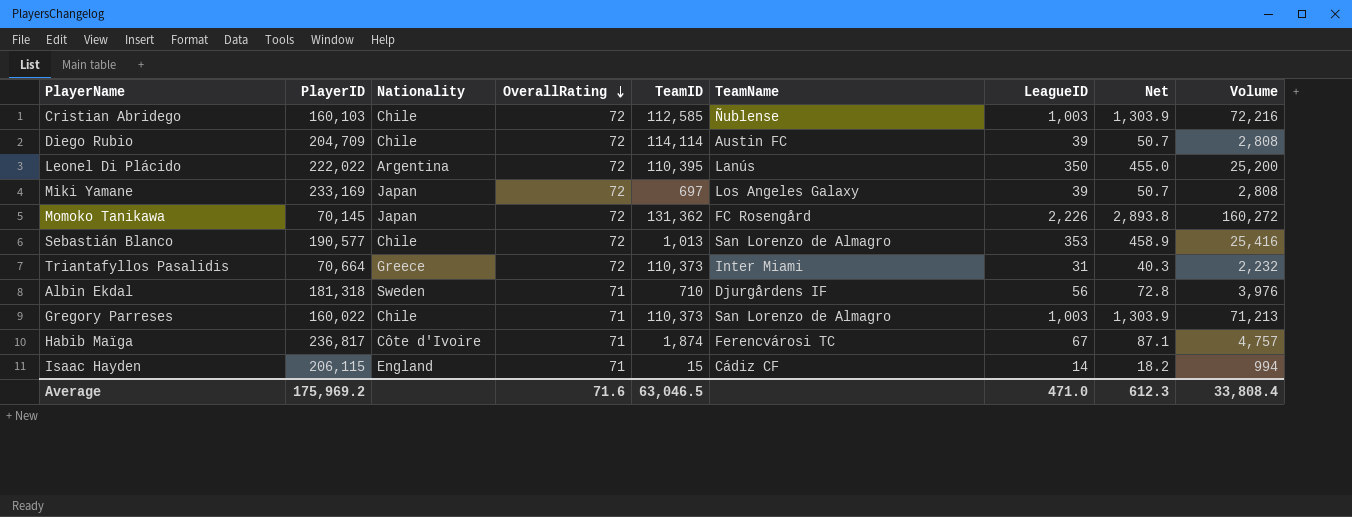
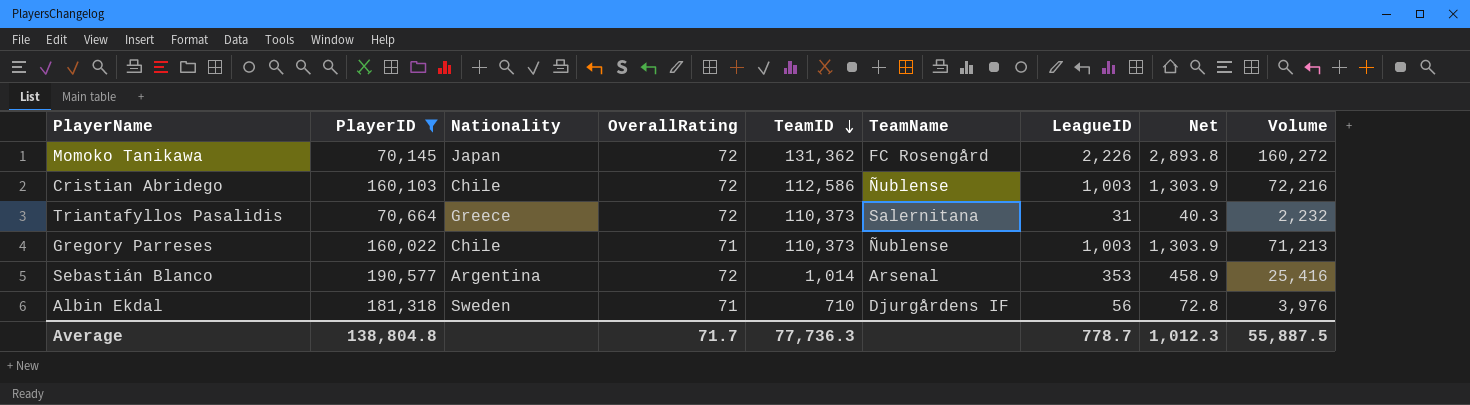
filter: none -> PlayerID <= 190,577
row order: OverallRating descending -> TeamID descending
Cristian Abridego | TeamID: 112,585 -> 112,586
Triantafyllos Pasalidis | TeamName: Inter Miami -> Salernitana
Gregory Parreses | TeamName: San Lorenzo de Almagro -> Ñublense
Sebastián Blanco | Nationality: Chile -> Argentina
Sebastián Blanco | TeamID: 1,013 -> 1,014
Sebastián Blanco | TeamName: San Lorenzo de Almagro -> Arsenal
Average | PlayerID: 175,969.2 -> 138,804.8
Average | OverallRating: 71.6 -> 71.7
Average | TeamID: 63,046.5 -> 77,736.3
Average | LeagueID: 471.0 -> 778.7
Average | Net: 612.3 -> 1,012.3
Average | Volume: 33,808.4 -> 55,887.5

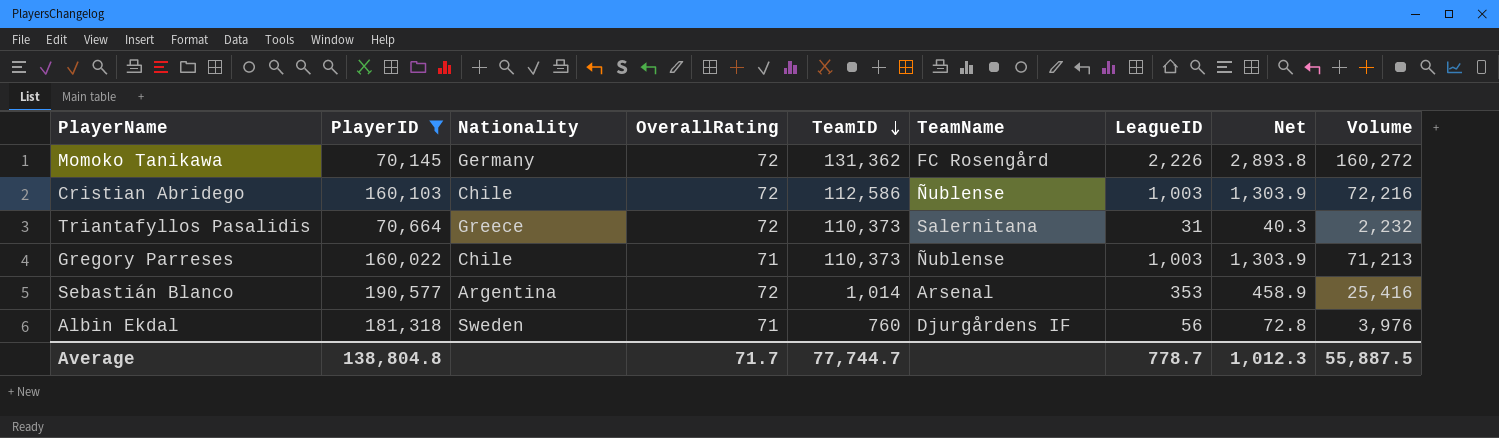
Momoko Tanikawa | Nationality: Japan -> Germany
Albin Ekdal | TeamID: 710 -> 760
Average | TeamID: 77,736.3 -> 77,744.7

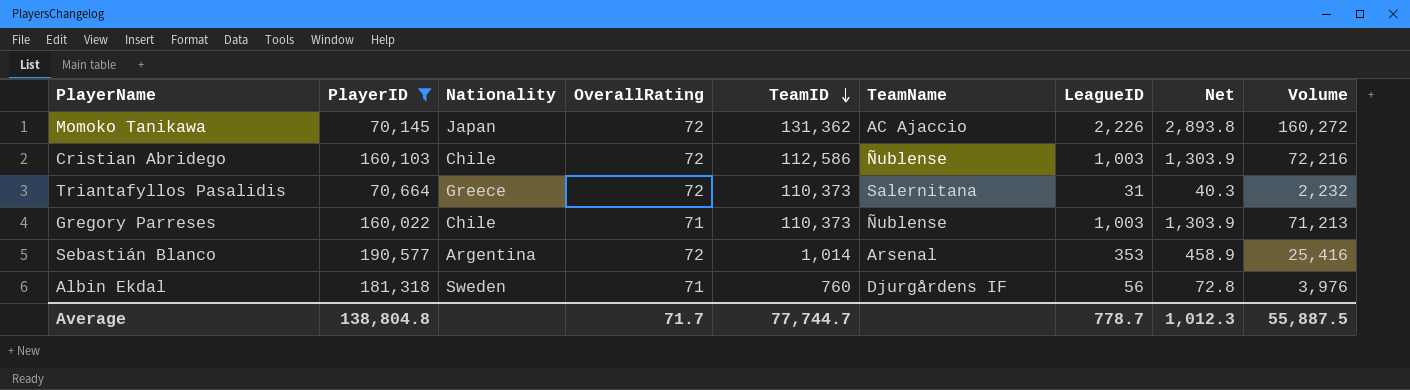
Momoko Tanikawa | Nationality: Germany -> Japan
Momoko Tanikawa | TeamName: FC Rosengård -> AC Ajaccio

